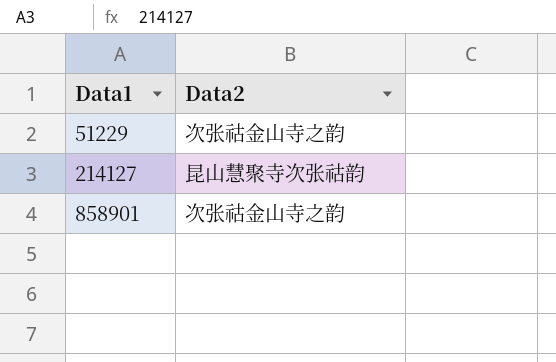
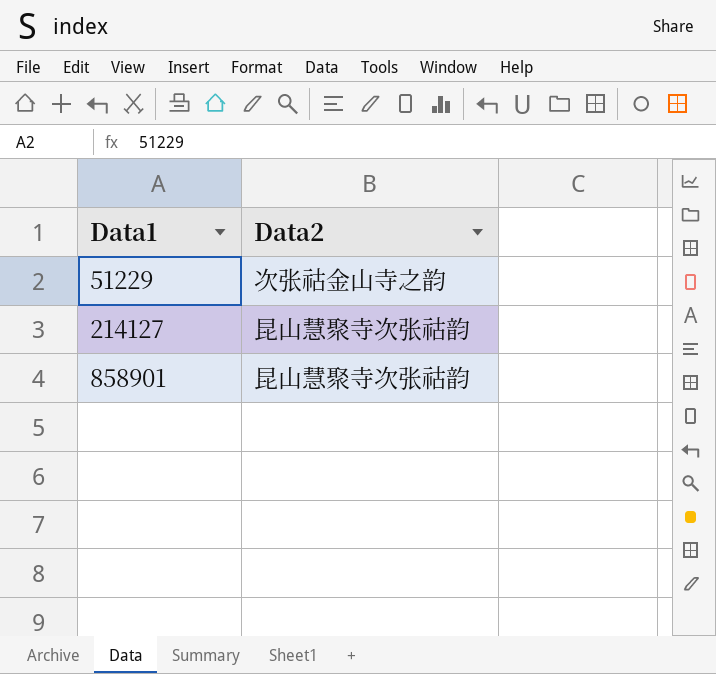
858901 | Data2: 次张祜金山寺之韵 -> 昆山慧聚寺次张祜韵

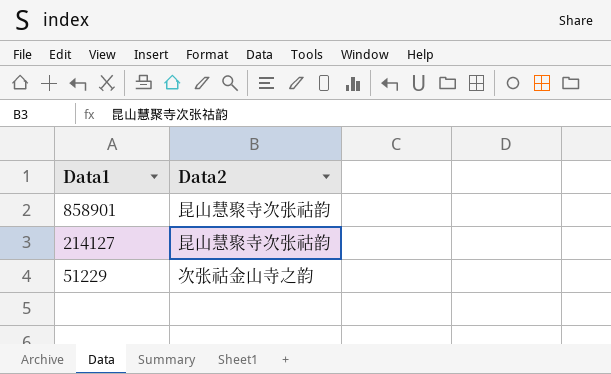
row order: Data1 ascending -> Data1 descending

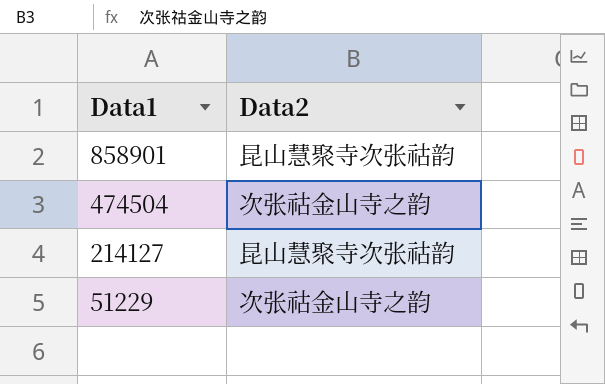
row 474504: none -> 次张祜金山寺之韵

